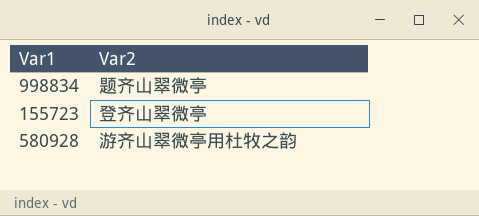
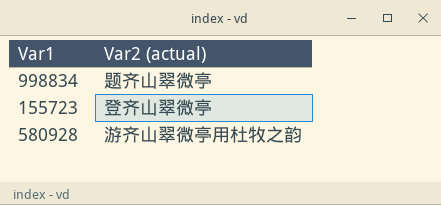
column name: Var2 -> Var2 (actual)

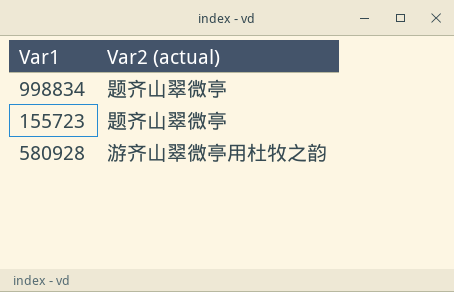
155723 | Var2 (actual): 登齐山翠微亭 -> 题齐山翠微亭

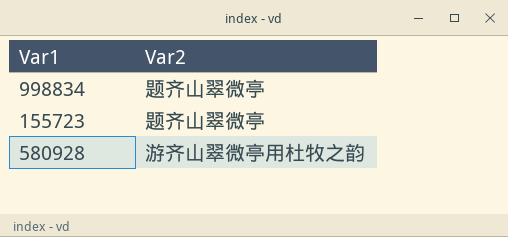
column name: Var2 (actual) -> Var2

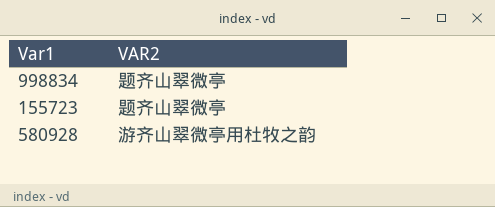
column name: Var2 -> VAR2

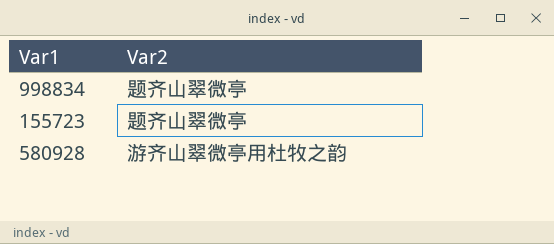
column name: VAR2 -> Var2

